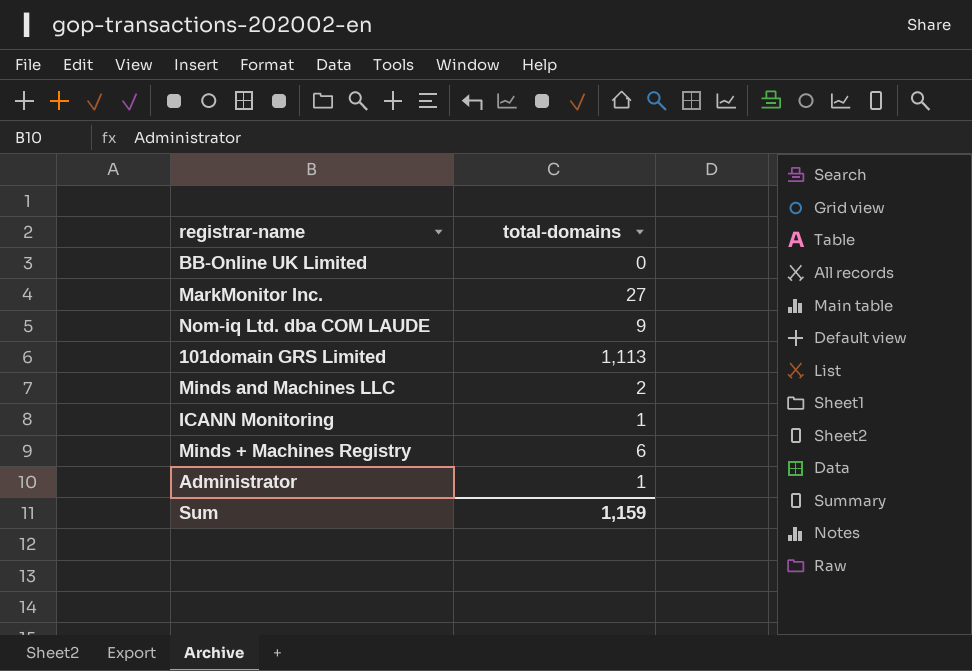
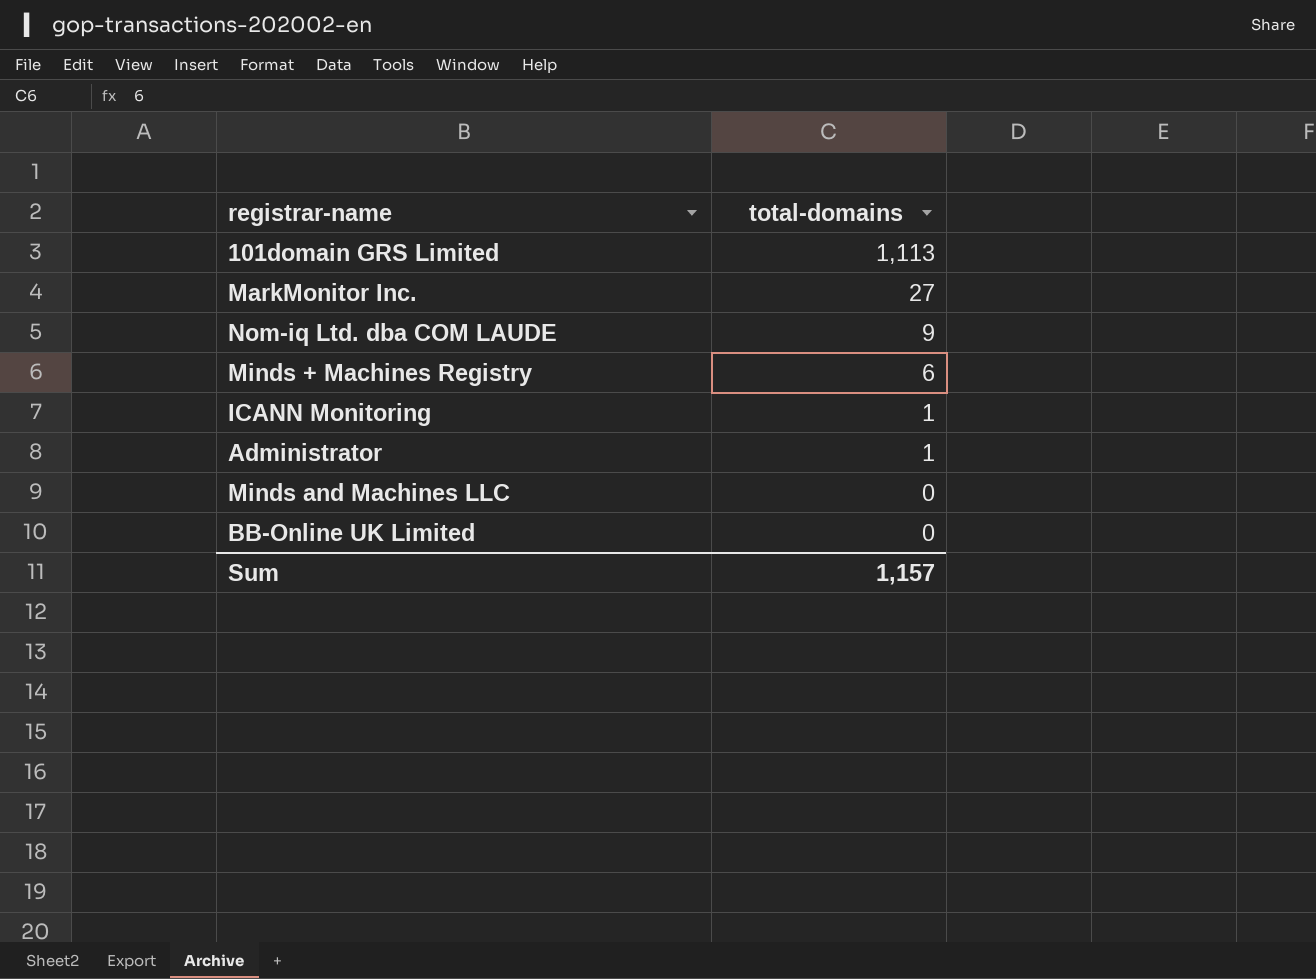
row order: none -> total-domains descending
Minds and Machines LLC | total-domains: 2 -> 0
Sum | total-domains: 1,159 -> 1,157

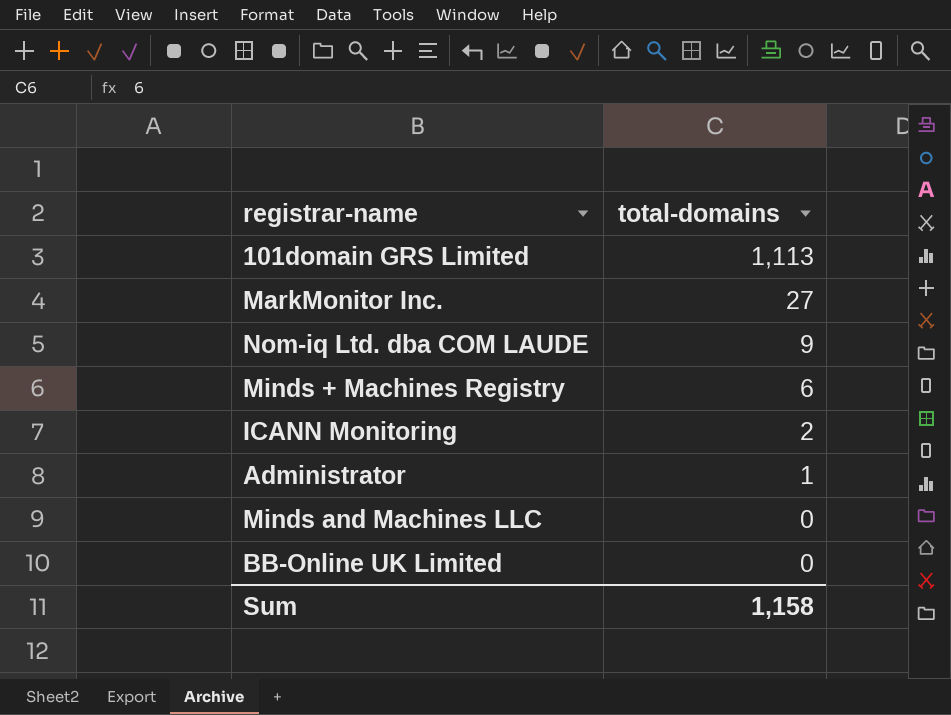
ICANN Monitoring | total-domains: 1 -> 2
Sum | total-domains: 1,157 -> 1,158

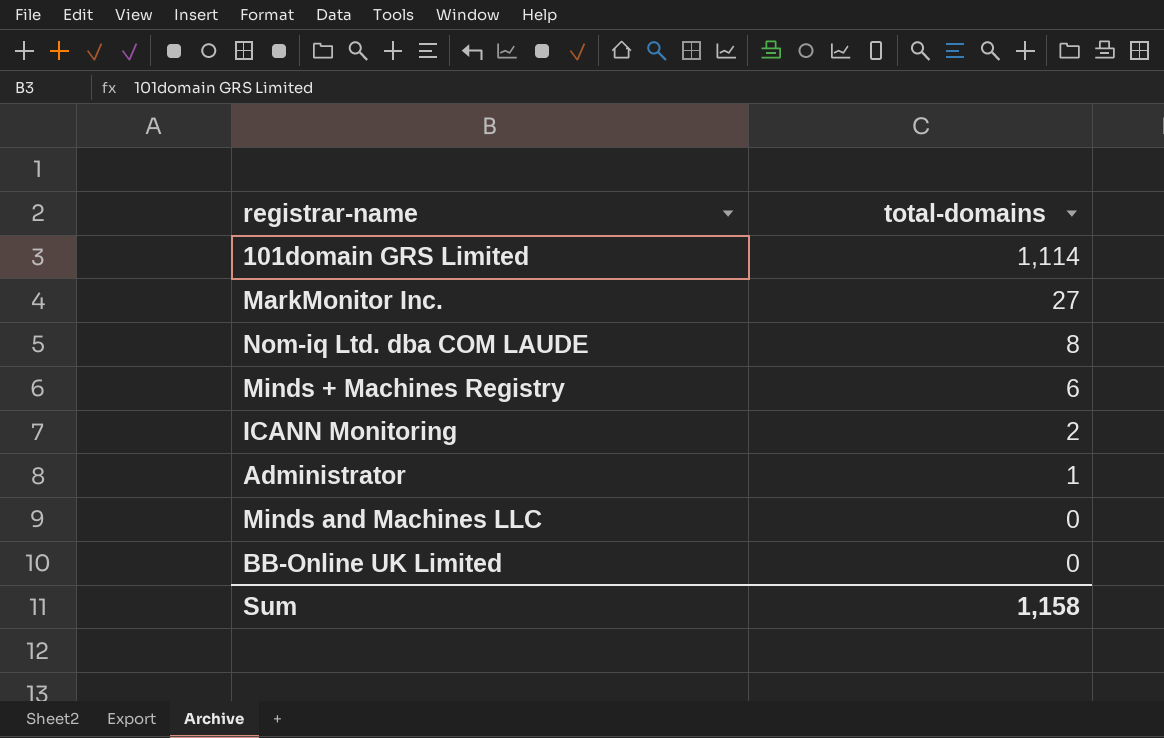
101domain GRS Limited | total-domains: 1,113 -> 1,114
Nom-iq Ltd. dba COM LAUDE | total-domains: 9 -> 8

